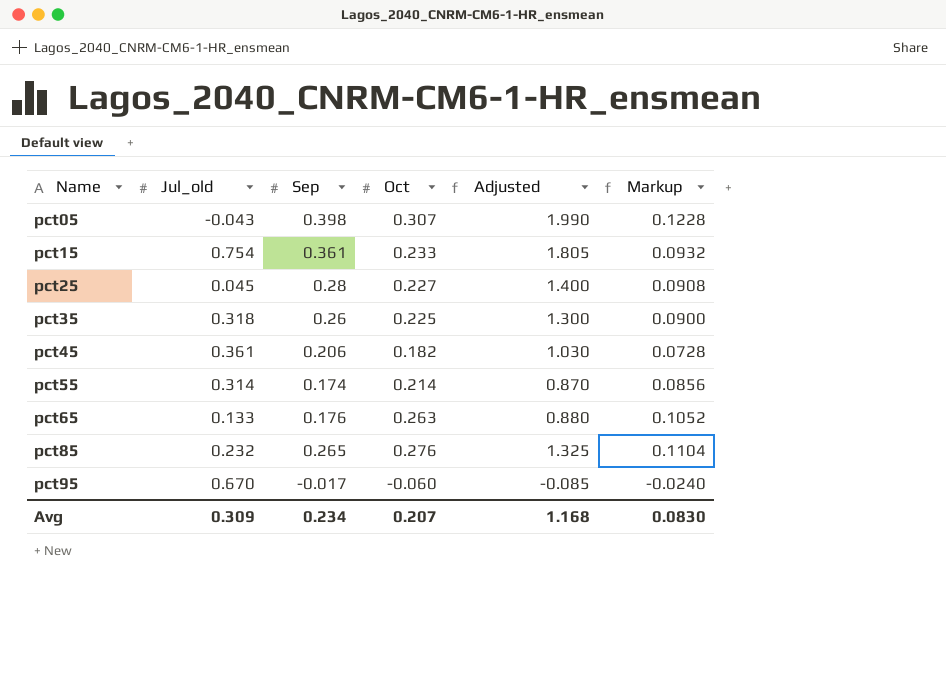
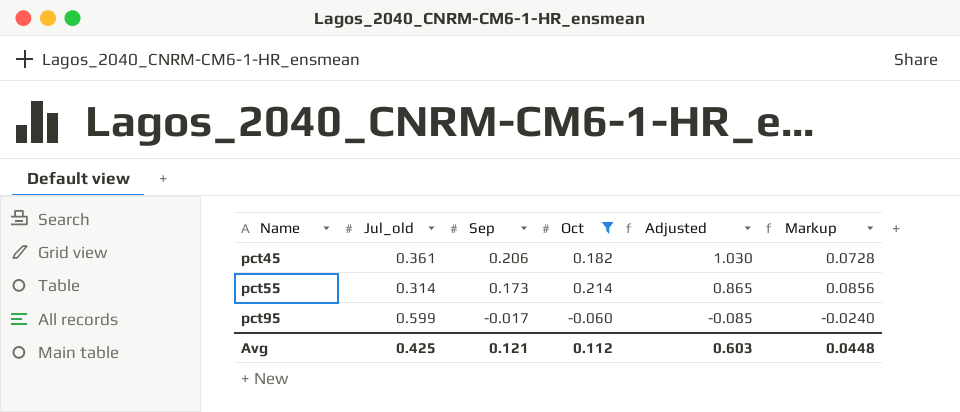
filter: none -> Oct <= 0.214
pct55 | Sep: 0.174 -> 0.173
pct55 | Adjusted: 0.870 -> 0.865
pct95 | Jul_old: 0.670 -> 0.599
Avg | Jul_old: 0.309 -> 0.425
Avg | Sep: 0.234 -> 0.121
Avg | Oct: 0.207 -> 0.112
Avg | Adjusted: 1.168 -> 0.603
Avg | Markup: 0.0830 -> 0.0448

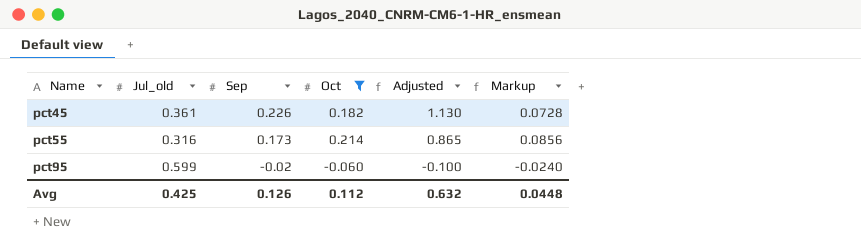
pct45 | Sep: 0.206 -> 0.226
pct45 | Adjusted: 1.030 -> 1.130
pct55 | Jul_old: 0.314 -> 0.316
pct95 | Sep: -0.017 -> -0.02
pct95 | Adjusted: -0.085 -> -0.100
Avg | Sep: 0.121 -> 0.126
Avg | Adjusted: 0.603 -> 0.632

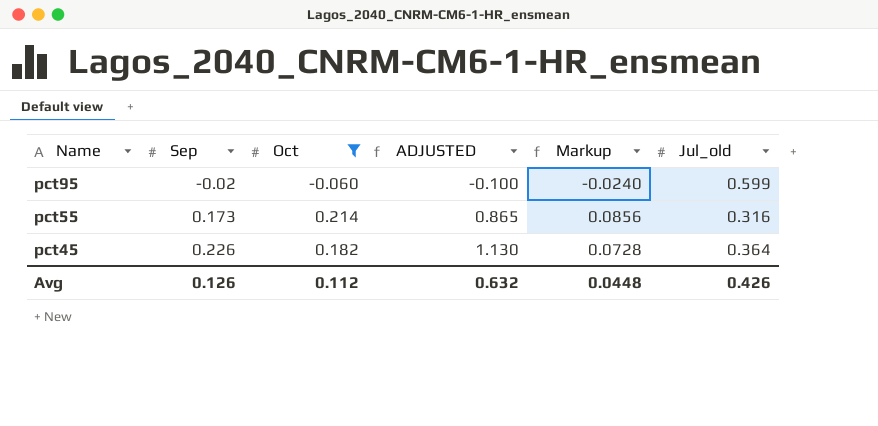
row order: Name ascending -> Name descending
column name: Adjusted -> ADJUSTED
column Jul_old | position: 2 -> 6
pct45 | Jul_old: 0.361 -> 0.364
Avg | Jul_old: 0.425 -> 0.426

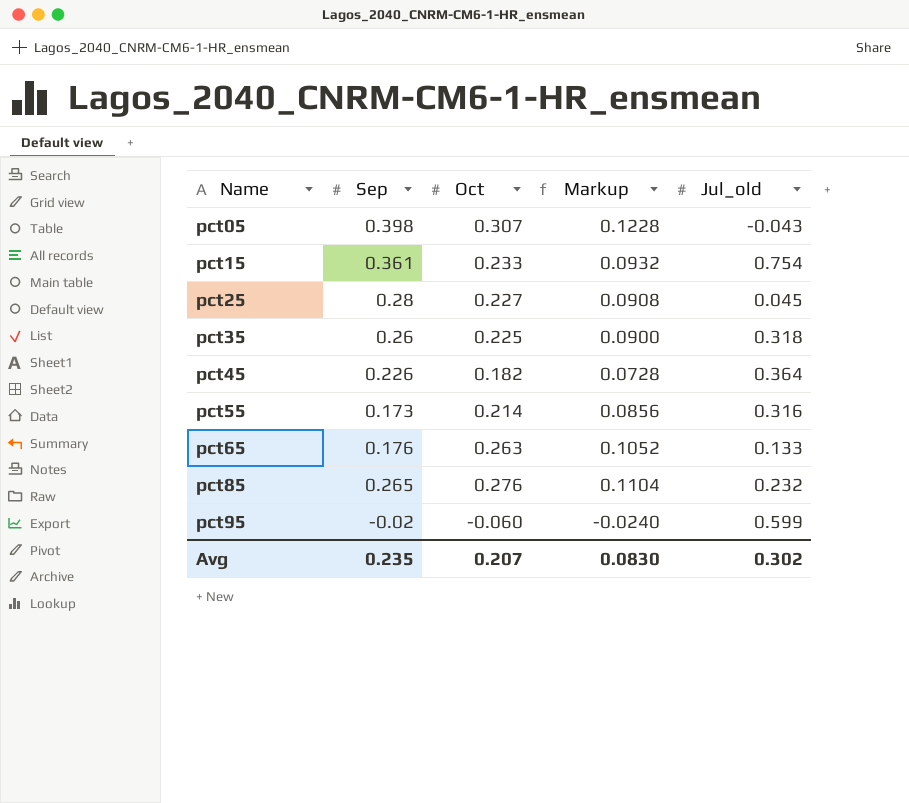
filter: Oct <= 0.214 -> none
row order: Name descending -> Name ascending
column ADJUSTED | formula: [Sep] * 5 -> none
Avg | Sep: 0.126 -> 0.235
Avg | Oct: 0.112 -> 0.207
Avg | Markup: 0.0448 -> 0.0830
Avg | Jul_old: 0.426 -> 0.302

